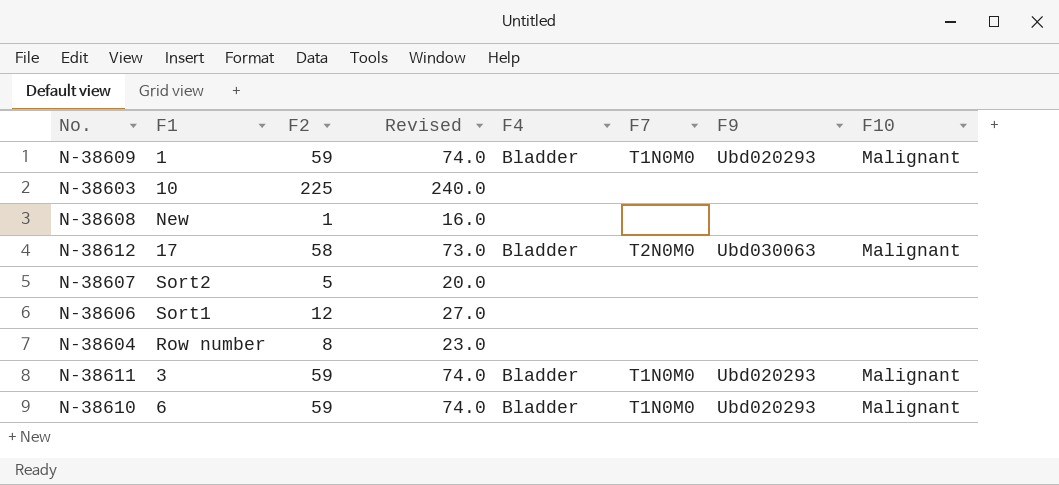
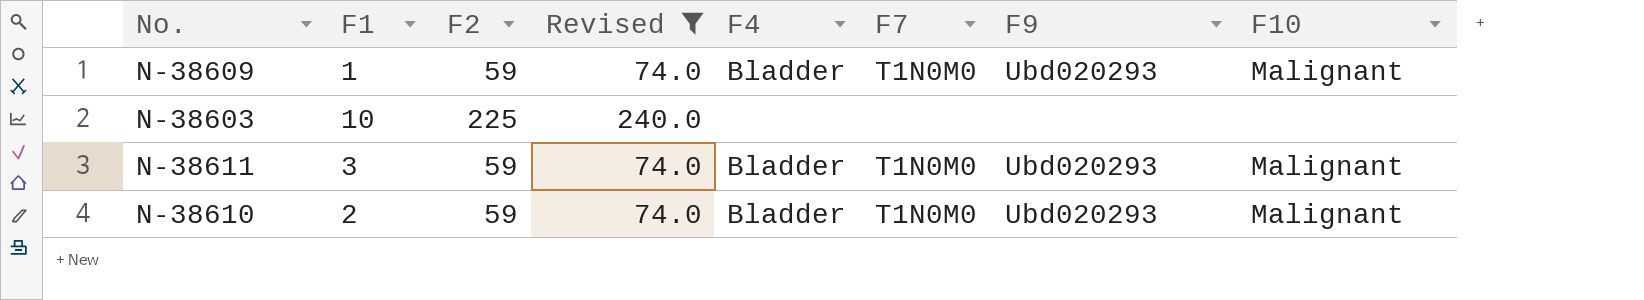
filter: none -> Revised >= 74.0
N-38610 | F1: 6 -> 2

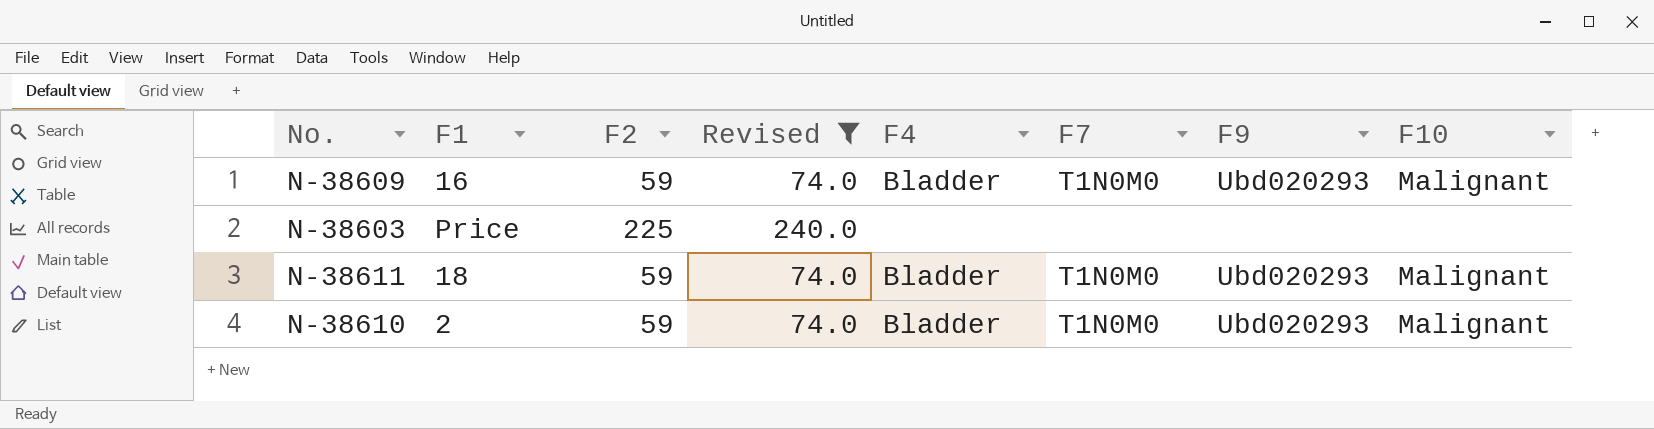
N-38609 | F1: 1 -> 16
N-38603 | F1: 10 -> Price
N-38611 | F1: 3 -> 18

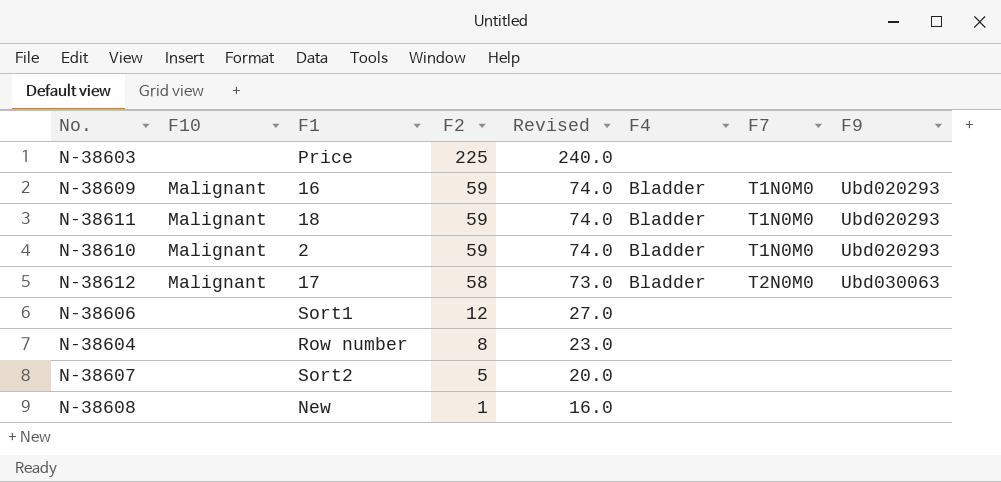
filter: Revised >= 74.0 -> none
row order: none -> F2 descending
column F10 | position: 8 -> 2

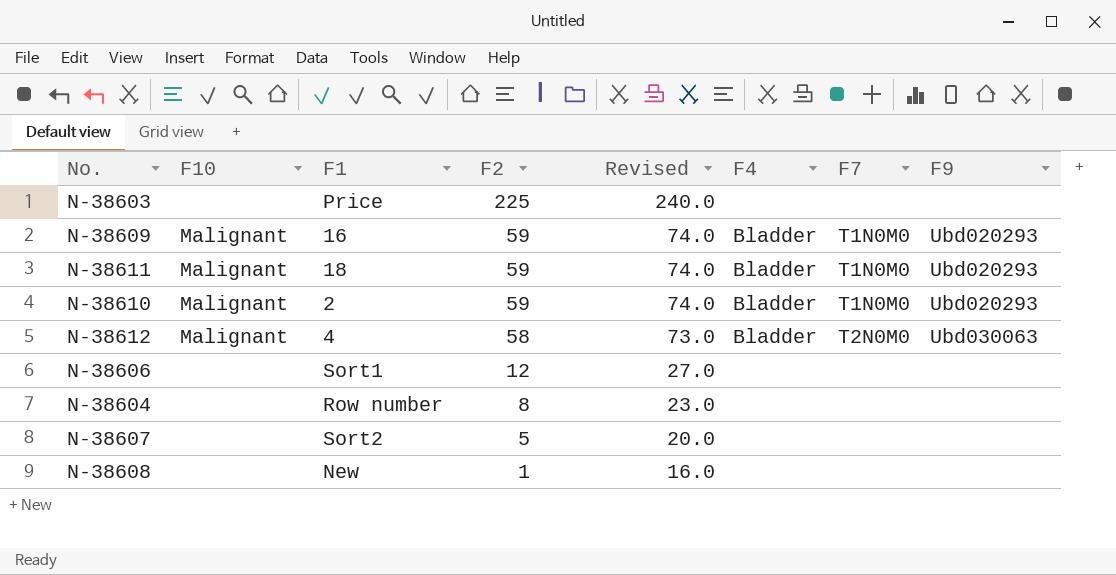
N-38612 | F1: 17 -> 4

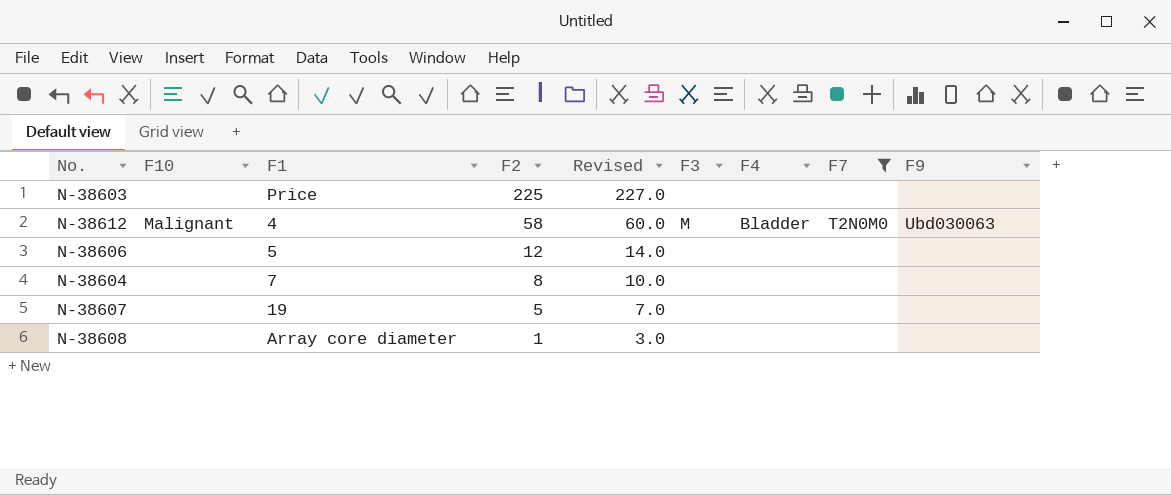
filter: none -> F7 != T1N0M0
column Revised | formula: [F2] + 15 -> [F2] + 2
column F3 | position: none -> 6
N-38606 | F1: Sort1 -> 5
N-38604 | F1: Row number -> 7
N-38607 | F1: Sort2 -> 19
N-38608 | F1: New -> Array core diameter

